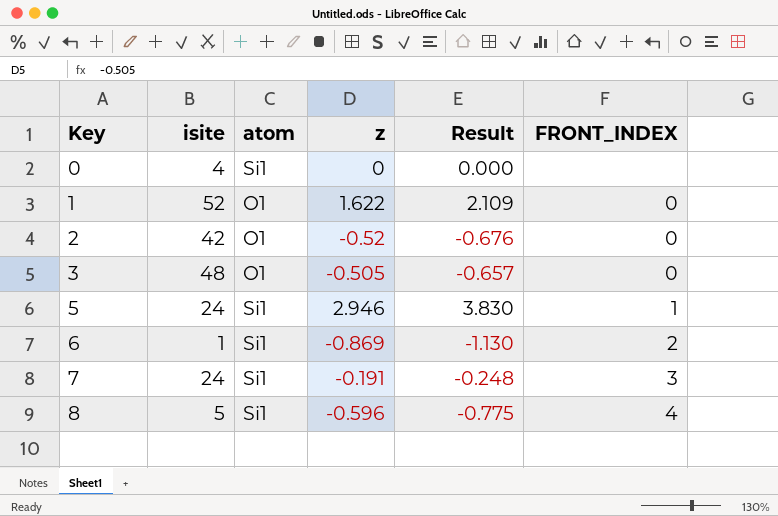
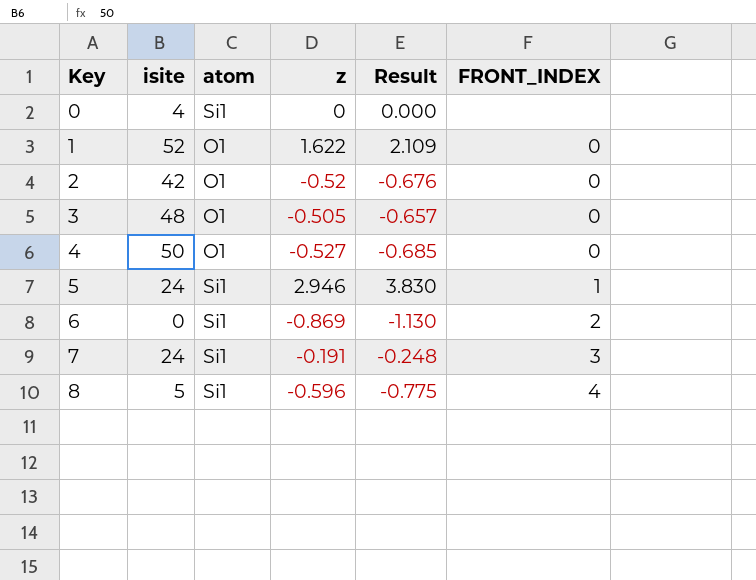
row 4: none -> 50 | O1 | -0.527 | -0.685 | 0
6 | isite: 1 -> 0

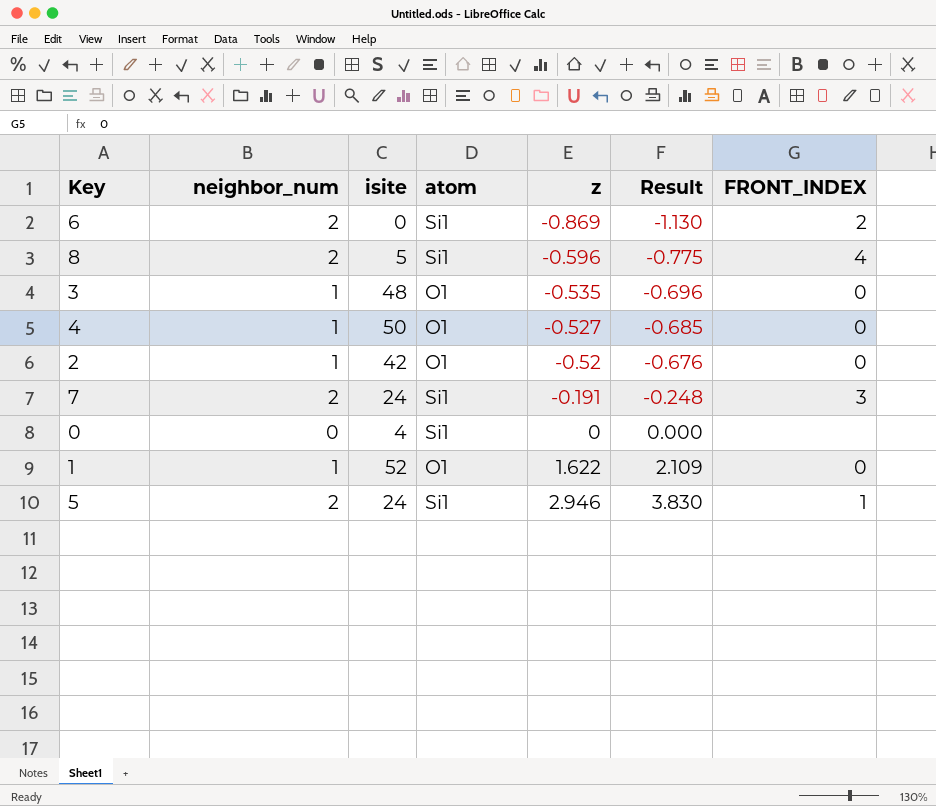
row order: Key ascending -> z ascending
column neighbor_num | position: none -> 2
3 | z: -0.505 -> -0.535
3 | Result: -0.657 -> -0.696

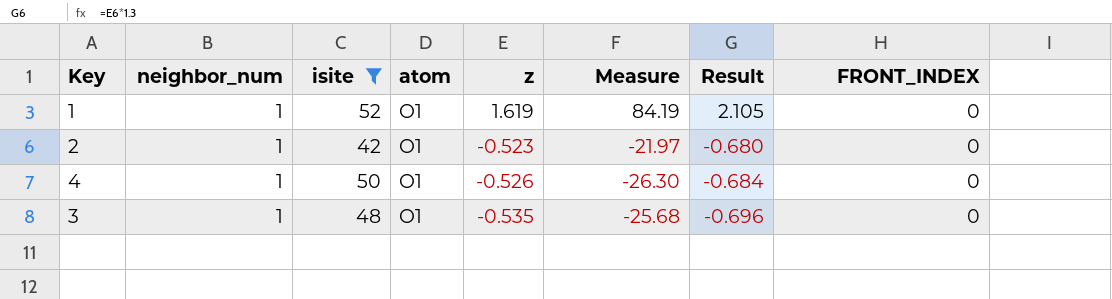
filter: none -> isite >= 42
row order: z ascending -> z descending
column Measure | formula: none -> [isite] * [z]
1 | z: 1.622 -> 1.619
1 | Result: 2.109 -> 2.105
2 | z: -0.52 -> -0.523
2 | Result: -0.676 -> -0.680
4 | z: -0.527 -> -0.526
4 | Result: -0.685 -> -0.684

